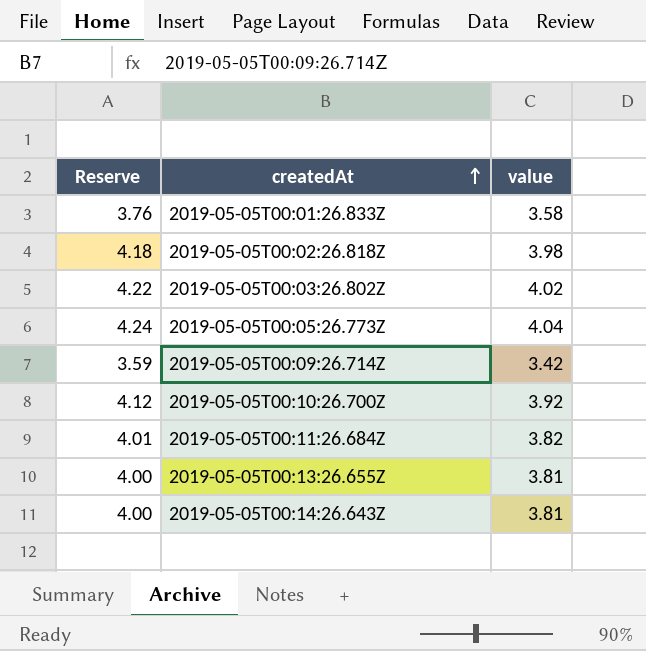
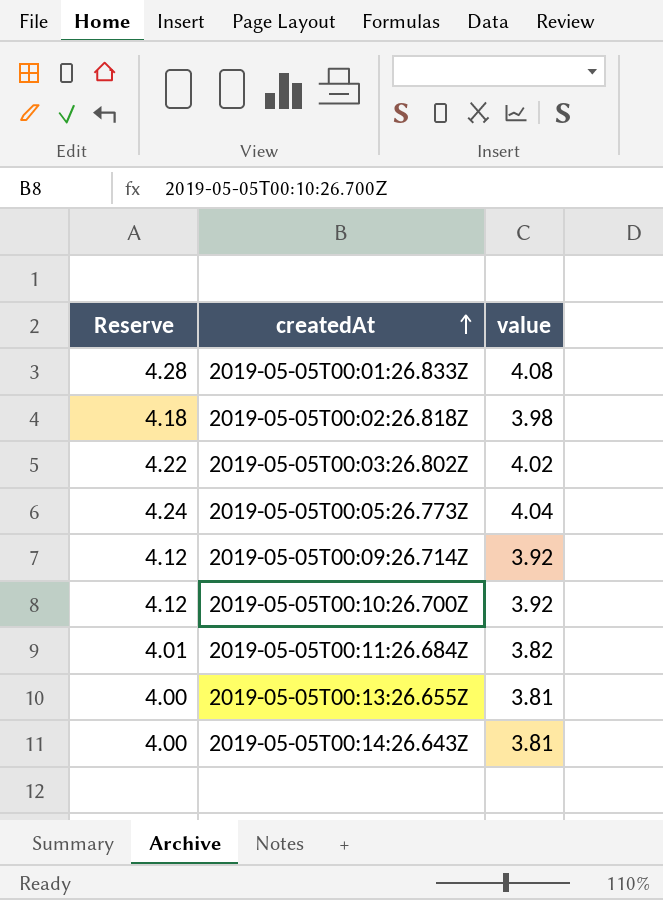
2019-05-05T00:01:26.833Z | Reserve: 3.76 -> 4.28
2019-05-05T00:01:26.833Z | value: 3.58 -> 4.08
2019-05-05T00:09:26.714Z | Reserve: 3.59 -> 4.12
2019-05-05T00:09:26.714Z | value: 3.42 -> 3.92

